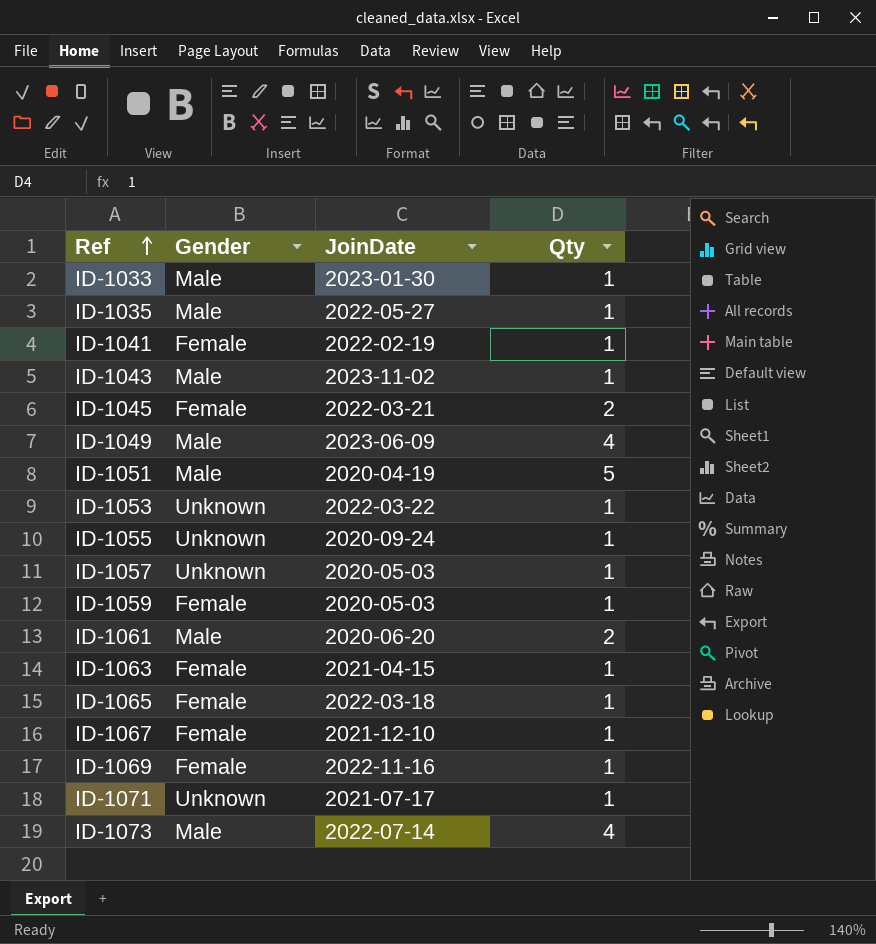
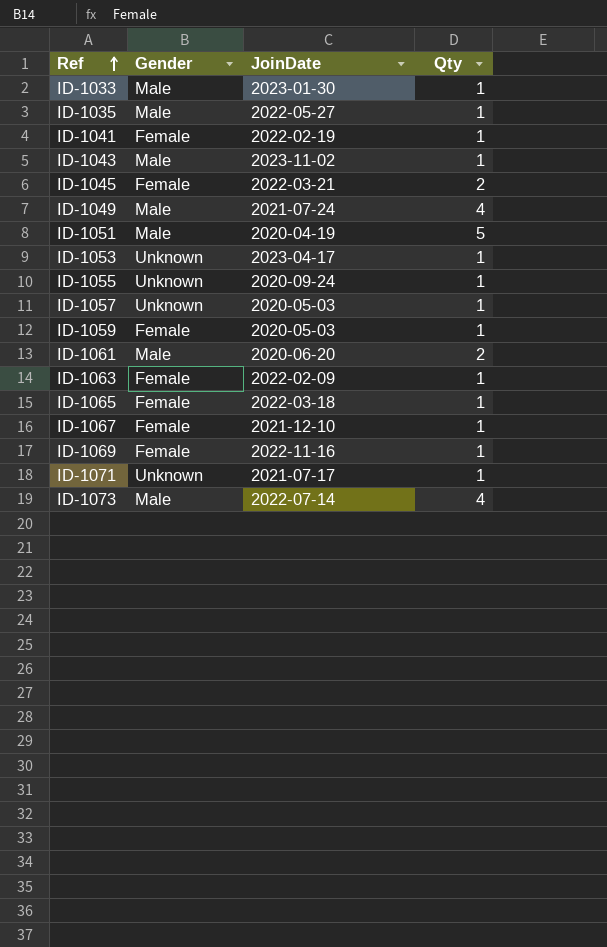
ID-1049 | JoinDate: 2023-06-09 -> 2021-07-24
ID-1053 | JoinDate: 2022-03-22 -> 2023-04-17
ID-1063 | JoinDate: 2021-04-15 -> 2022-02-09

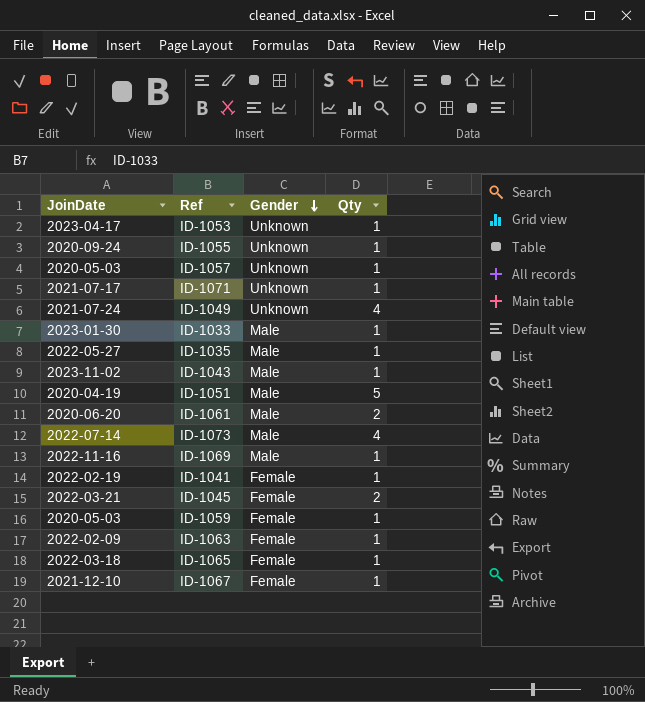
row order: Ref ascending -> Gender descending
column JoinDate | position: 3 -> 1
ID-1049 | Gender: Male -> Unknown
ID-1069 | Gender: Female -> Male

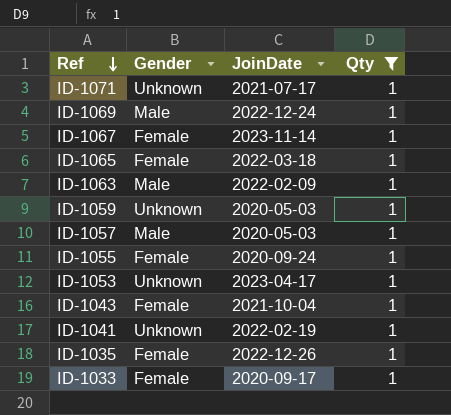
filter: none -> Qty = 1
row order: Gender descending -> Ref descending
column JoinDate | position: 1 -> 3
ID-1069 | JoinDate: 2022-11-16 -> 2022-12-24
ID-1067 | JoinDate: 2021-12-10 -> 2023-11-14
ID-1063 | Gender: Female -> Male
ID-1059 | Gender: Female -> Unknown
ID-1057 | Gender: Unknown -> Male
ID-1055 | Gender: Unknown -> Female
ID-1043 | Gender: Male -> Female
ID-1043 | JoinDate: 2023-11-02 -> 2021-10-04
ID-1041 | Gender: Female -> Unknown
ID-1035 | Gender: Male -> Female
ID-1035 | JoinDate: 2022-05-27 -> 2022-12-26
ID-1033 | Gender: Male -> Female
ID-1033 | JoinDate: 2023-01-30 -> 2020-09-17

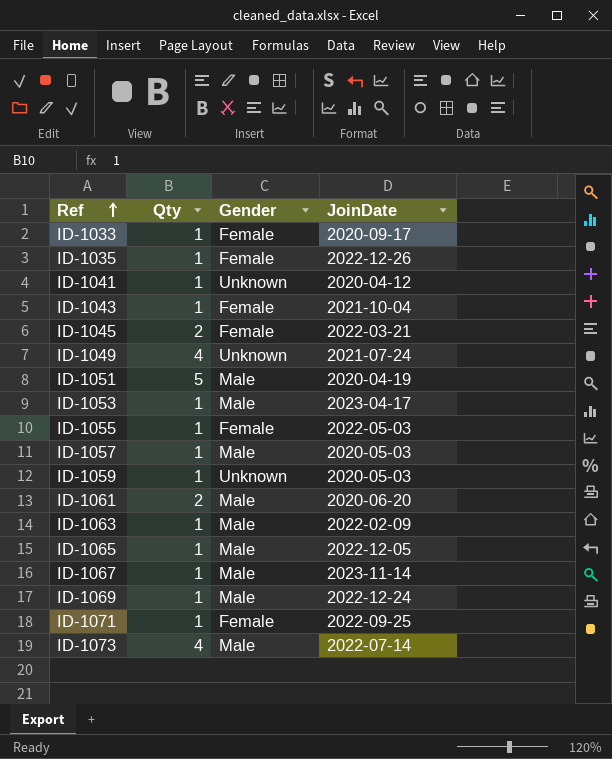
filter: Qty = 1 -> none
row order: Ref descending -> Ref ascending
column Qty | position: 4 -> 2
ID-1041 | JoinDate: 2022-02-19 -> 2020-04-12
ID-1053 | Gender: Unknown -> Male
ID-1055 | JoinDate: 2020-09-24 -> 2022-05-03
ID-1065 | Gender: Female -> Male
ID-1065 | JoinDate: 2022-03-18 -> 2022-12-05
ID-1067 | Gender: Female -> Male
ID-1071 | Gender: Unknown -> Female
ID-1071 | JoinDate: 2021-07-17 -> 2022-09-25

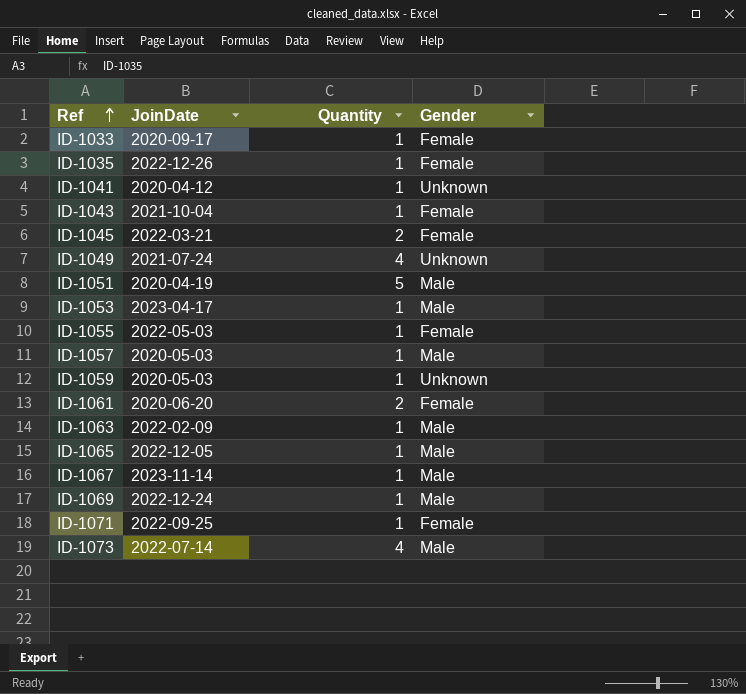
column JoinDate | position: 4 -> 2
column name: Qty -> Quantity
ID-1061 | Gender: Male -> Female

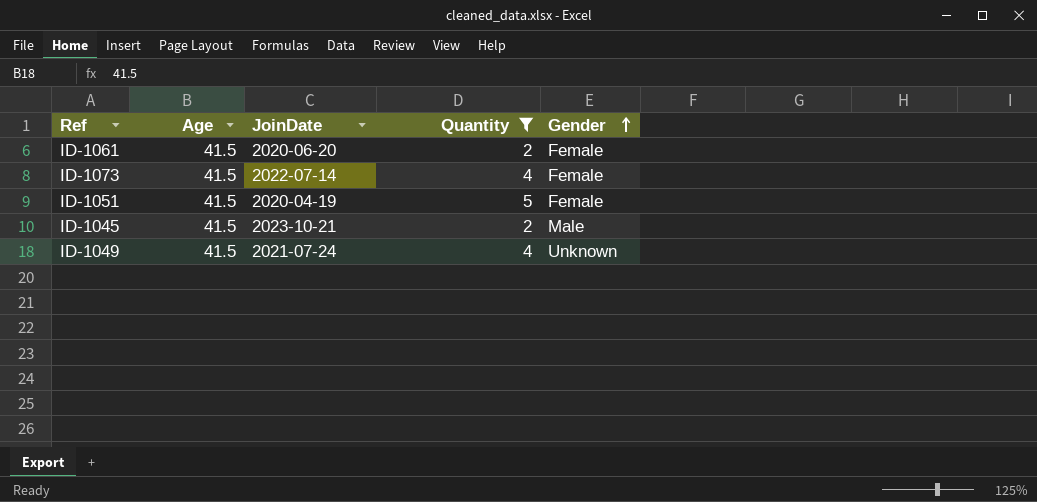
filter: none -> Quantity != 1
row order: Ref ascending -> Gender ascending
column Age | position: none -> 2
ID-1073 | Gender: Male -> Female
ID-1051 | Gender: Male -> Female
ID-1045 | JoinDate: 2022-03-21 -> 2023-10-21
ID-1045 | Gender: Female -> Male

